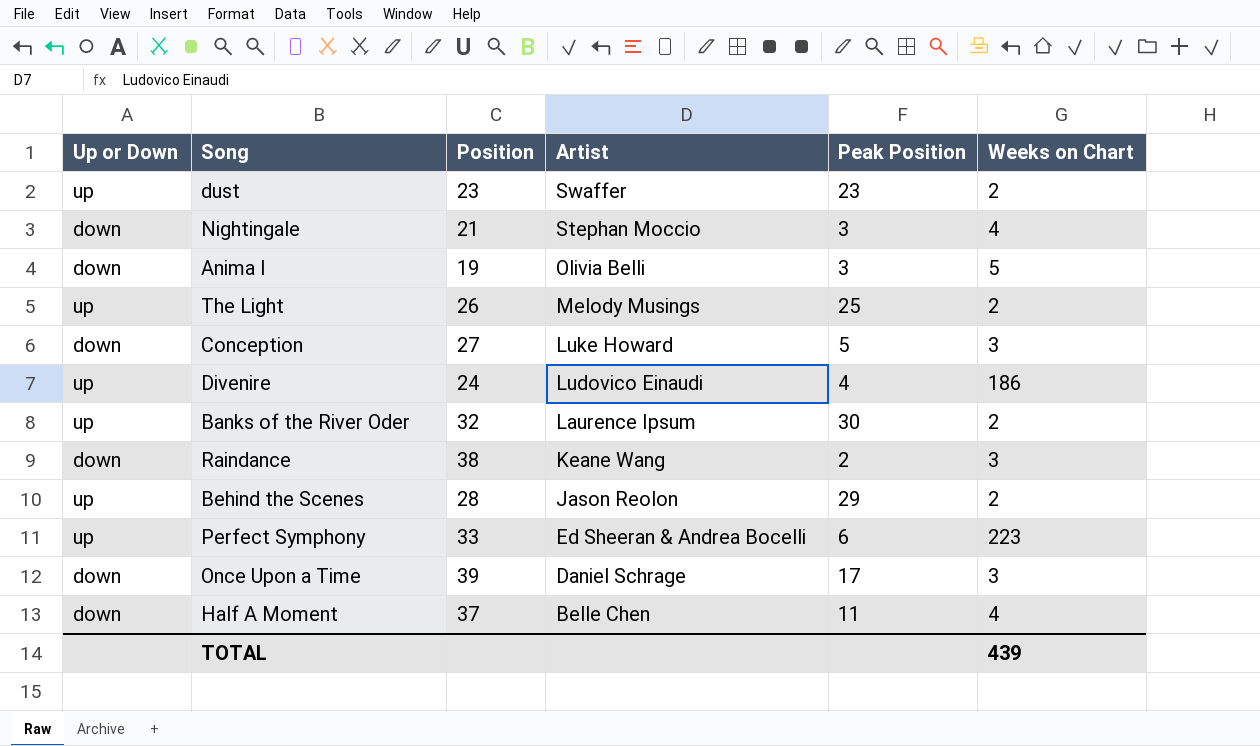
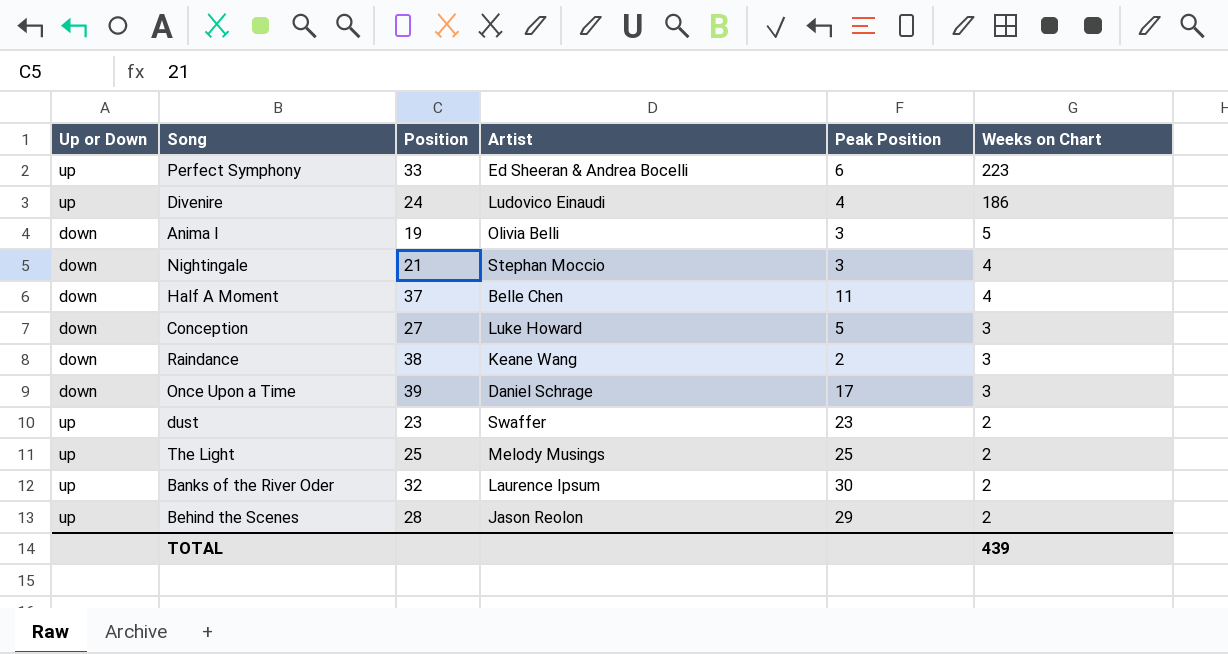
row order: Artist descending -> Weeks on Chart descending
The Light | Position: 26 -> 25

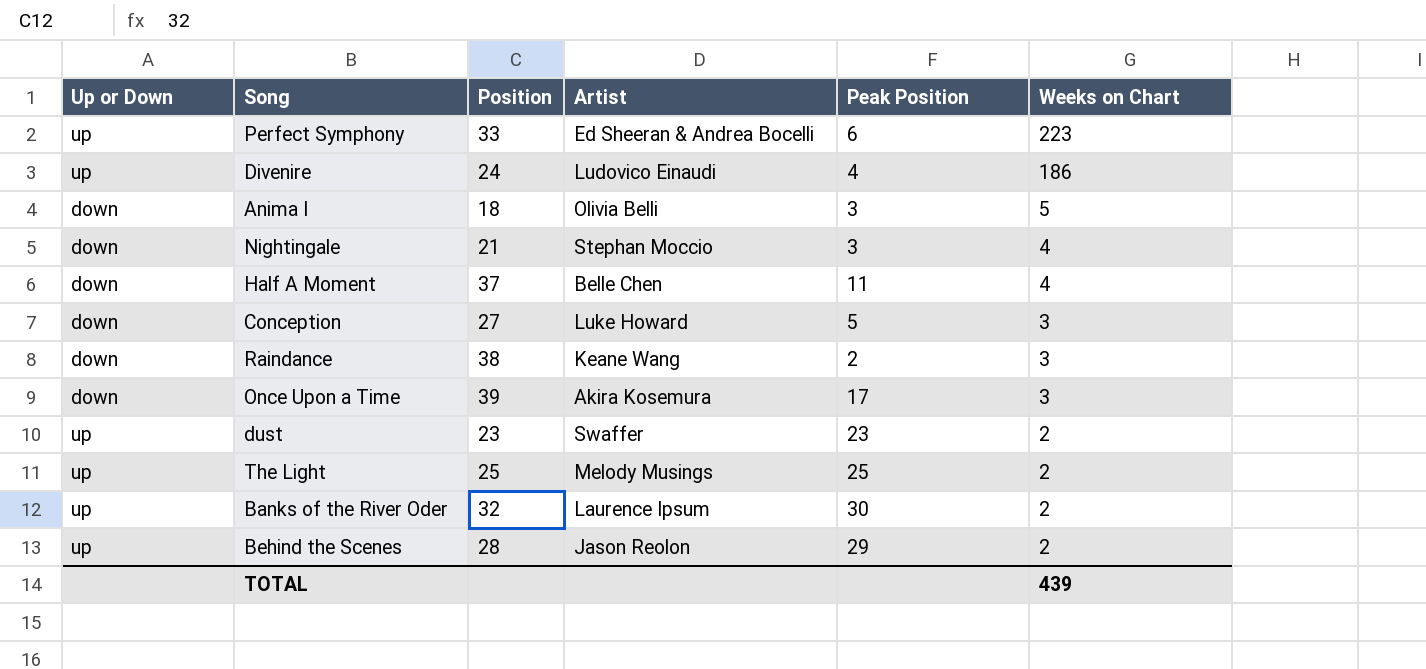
Anima I | Position: 19 -> 18
Once Upon a Time | Artist: Daniel Schrage -> Akira Kosemura

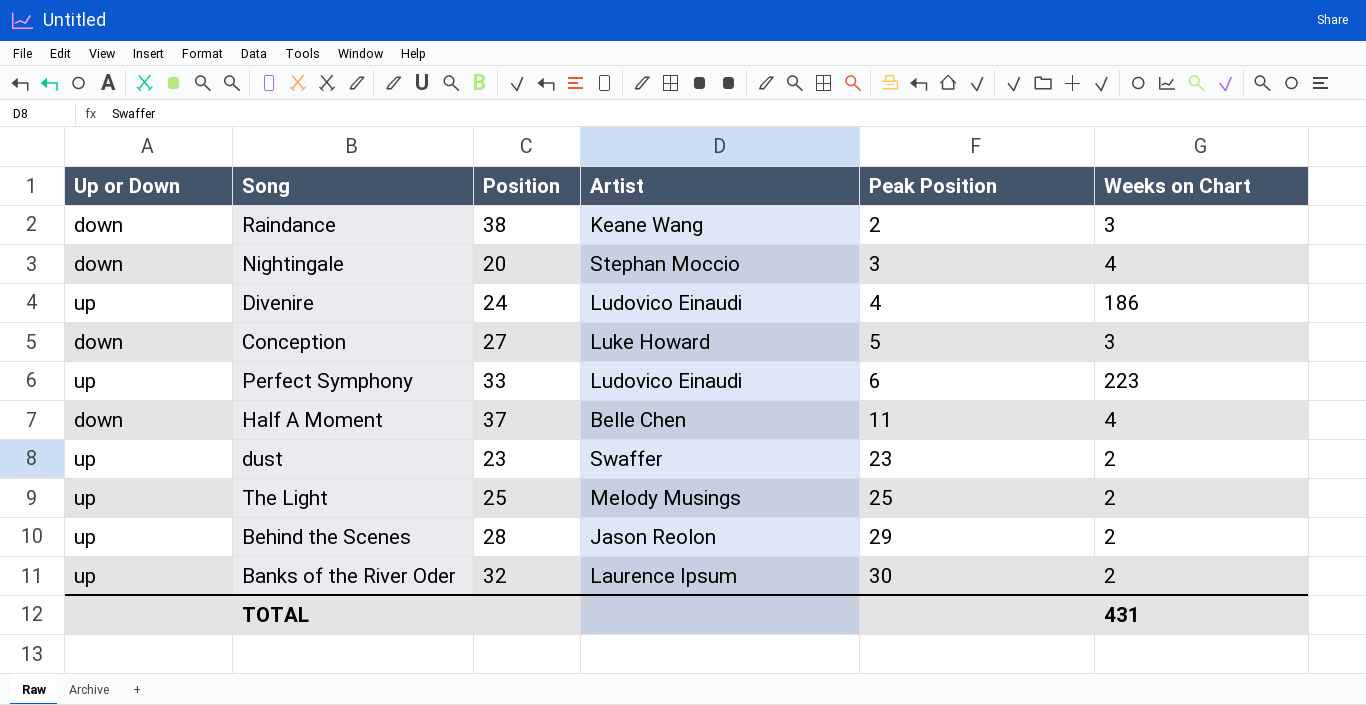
row order: Weeks on Chart descending -> Peak Position ascending
row Anima I: down | 18 | Olivia Belli | 3 | 5 -> none
row Once Upon a Time: down | 39 | Akira Kosemura | 17 | 3 -> none
Nightingale | Position: 21 -> 20
Perfect Symphony | Artist: Ed Sheeran & Andrea Bocelli -> Ludovico Einaudi
TOTAL | Weeks on Chart: 439 -> 431

